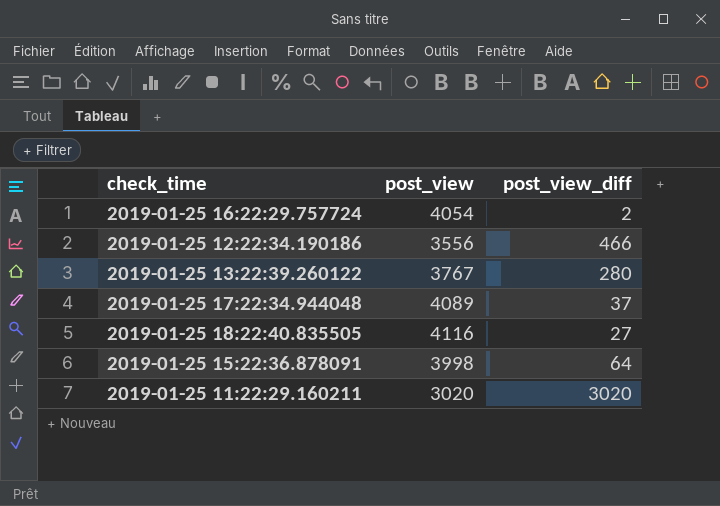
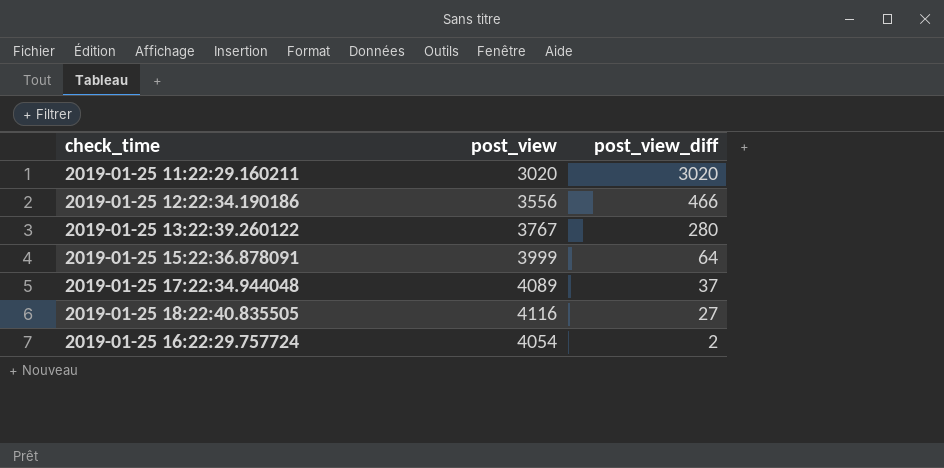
row order: none -> post_view_diff descending
2019-01-25 15:22:36.878091 | post_view: 3998 -> 3999

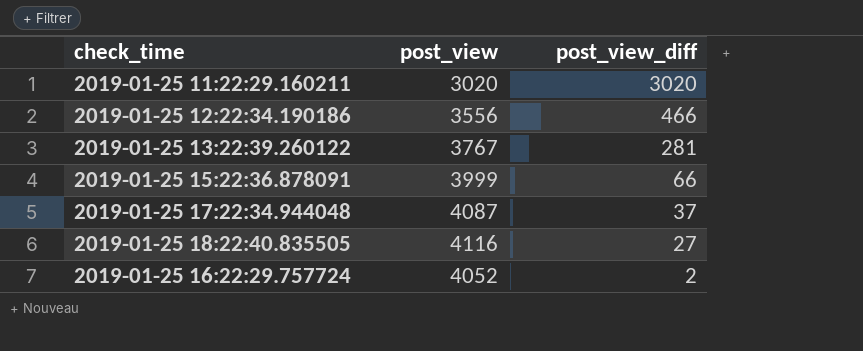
2019-01-25 13:22:39.260122 | post_view_diff: 280 -> 281
2019-01-25 15:22:36.878091 | post_view_diff: 64 -> 66
2019-01-25 17:22:34.944048 | post_view: 4089 -> 4087
2019-01-25 16:22:29.757724 | post_view: 4054 -> 4052

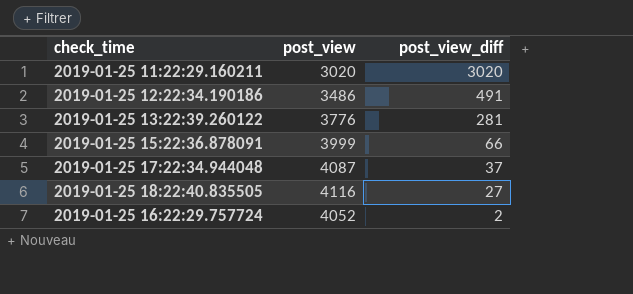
2019-01-25 12:22:34.190186 | post_view: 3556 -> 3486
2019-01-25 12:22:34.190186 | post_view_diff: 466 -> 491
2019-01-25 13:22:39.260122 | post_view: 3767 -> 3776

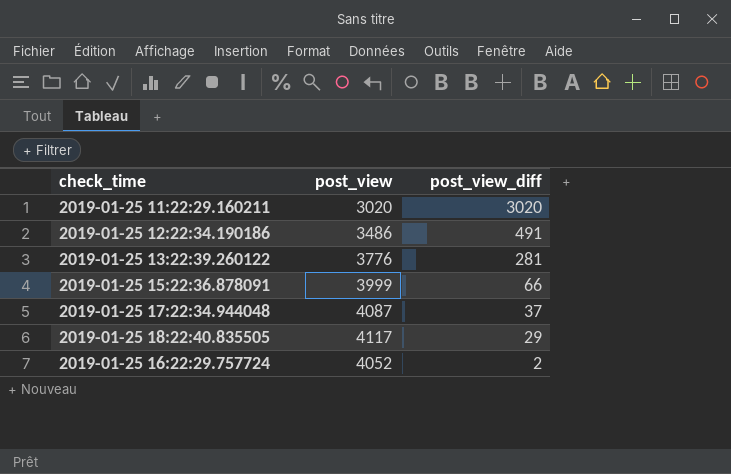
2019-01-25 18:22:40.835505 | post_view: 4116 -> 4117
2019-01-25 18:22:40.835505 | post_view_diff: 27 -> 29

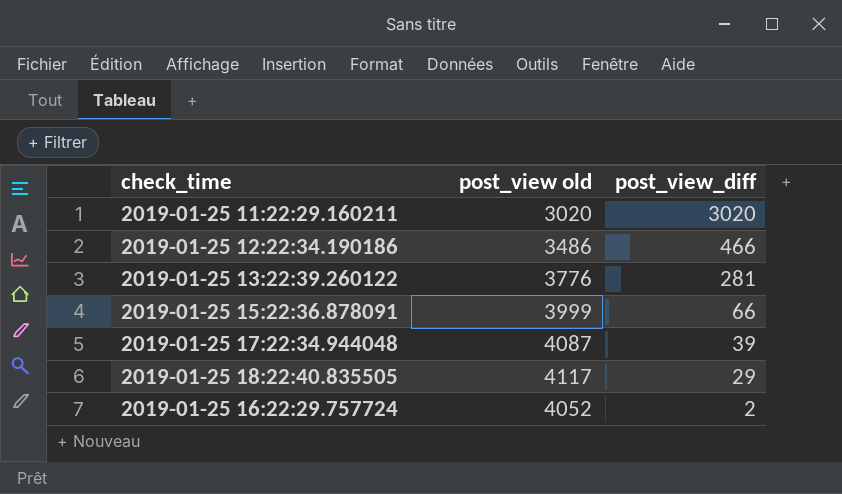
column name: post_view -> post_view old
2019-01-25 12:22:34.190186 | post_view_diff: 491 -> 466
2019-01-25 17:22:34.944048 | post_view_diff: 37 -> 39

